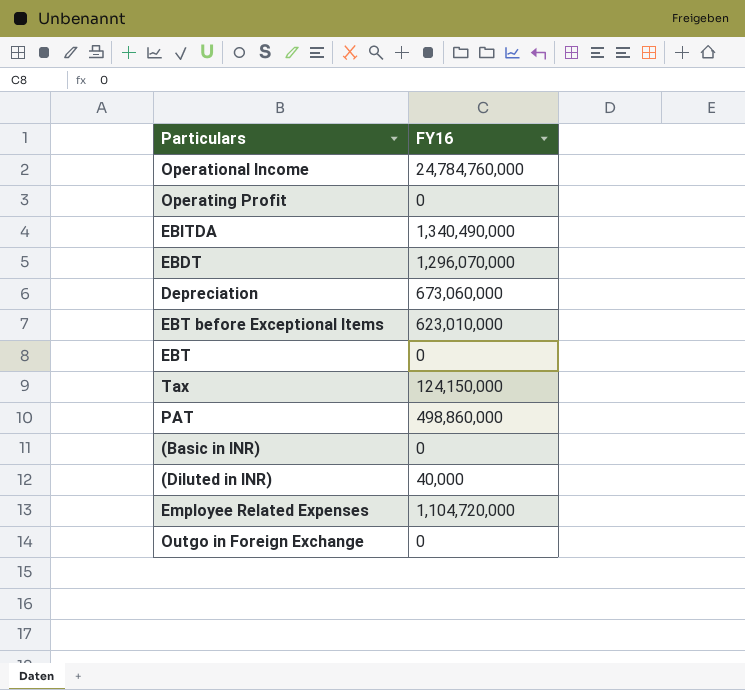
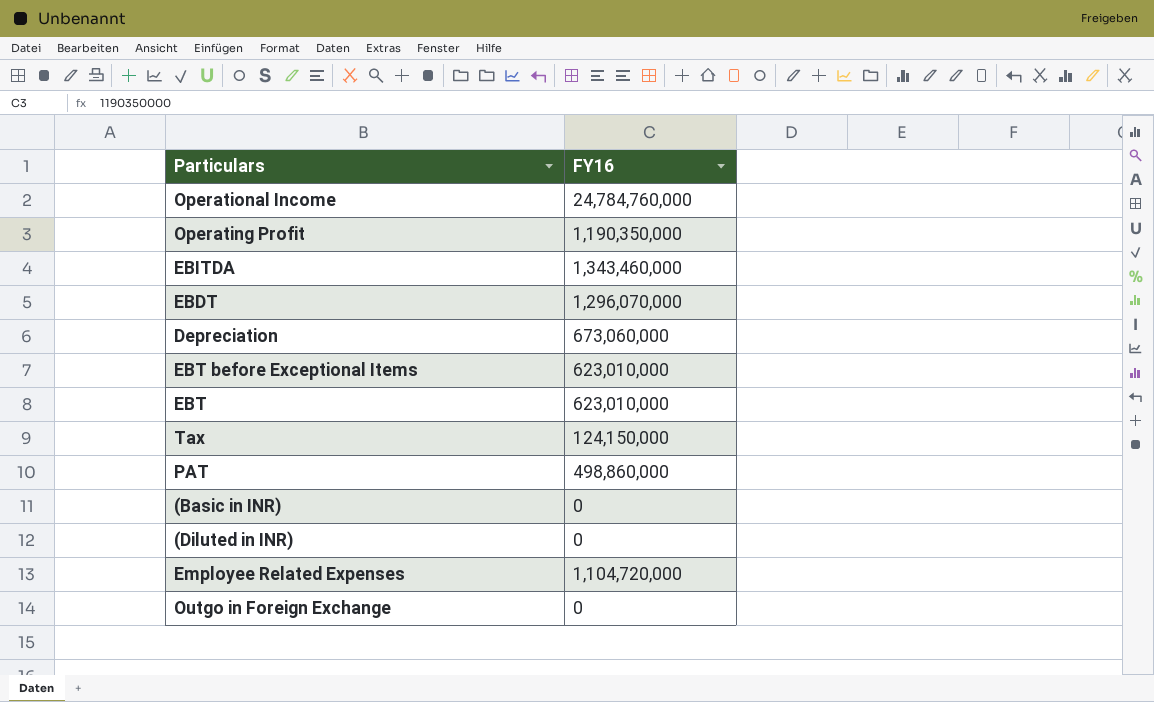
Operating Profit | FY16: 0 -> 1,190,350,000
EBITDA | FY16: 1,340,490,000 -> 1,343,460,000
EBT | FY16: 0 -> 623,010,000
(Diluted in INR) | FY16: 40,000 -> 0

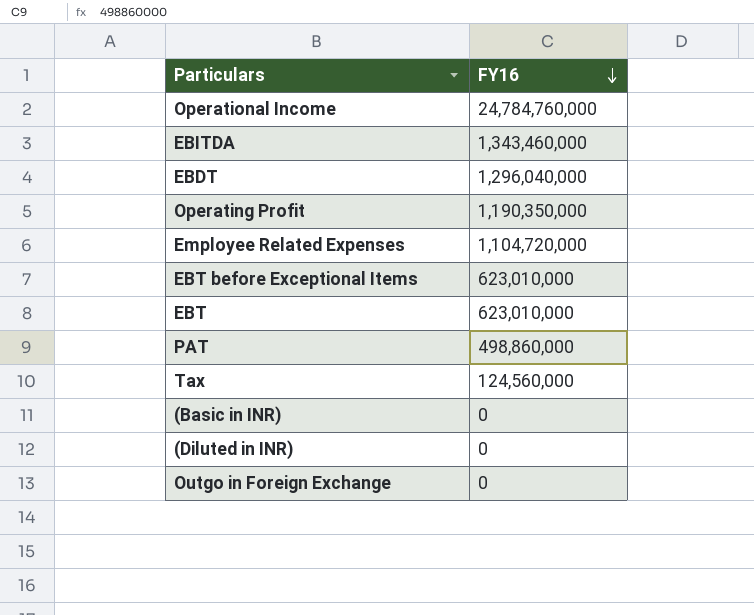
row order: none -> FY16 descending
row Depreciation: 673,060,000 -> none
EBDT | FY16: 1,296,070,000 -> 1,296,040,000
Tax | FY16: 124,150,000 -> 124,560,000

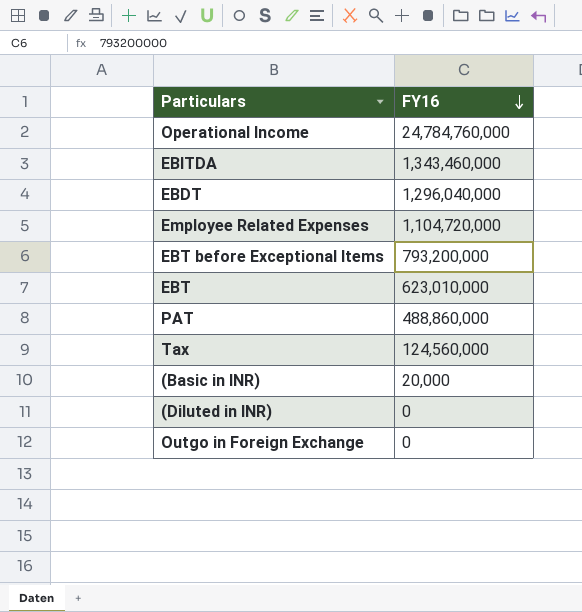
row Operating Profit: 1,190,350,000 -> none
EBT before Exceptional Items | FY16: 623,010,000 -> 793,200,000
PAT | FY16: 498,860,000 -> 488,860,000
(Basic in INR) | FY16: 0 -> 20,000

